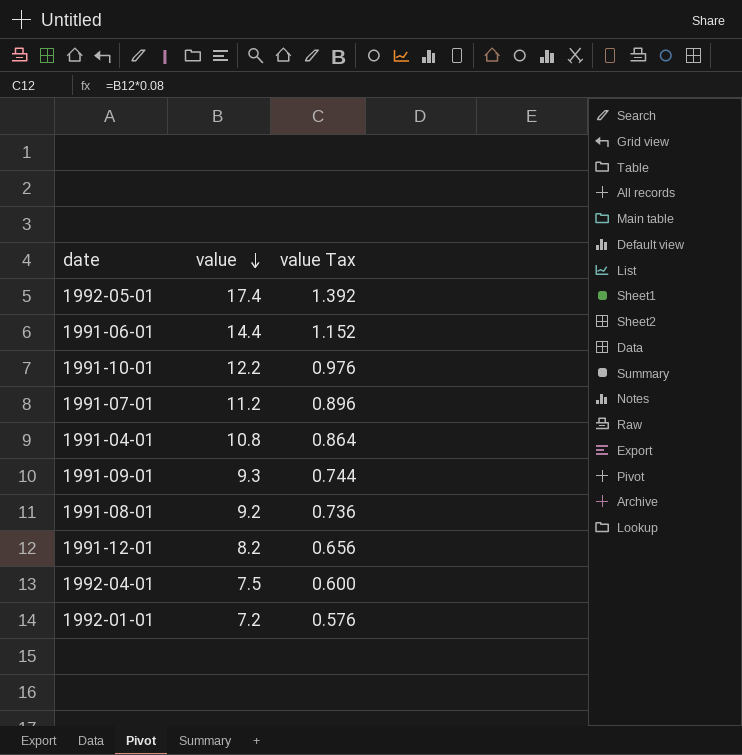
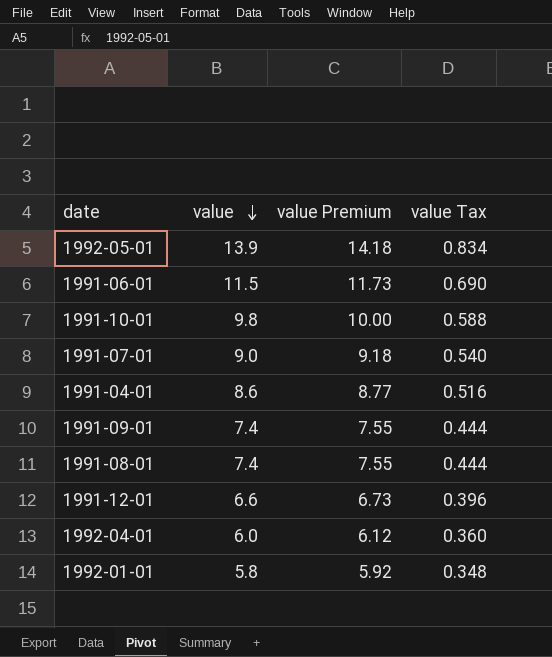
column value Premium | formula: none -> [value] * 1.02
column value Tax | formula: [value] * 0.08 -> [value] * 0.06
1992-05-01 | value: 17.4 -> 13.9
1991-06-01 | value: 14.4 -> 11.5
1991-10-01 | value: 12.2 -> 9.8
1991-07-01 | value: 11.2 -> 9.0
1991-04-01 | value: 10.8 -> 8.6
1991-09-01 | value: 9.3 -> 7.4
1991-08-01 | value: 9.2 -> 7.4
1991-12-01 | value: 8.2 -> 6.6
1992-04-01 | value: 7.5 -> 6.0
1992-01-01 | value: 7.2 -> 5.8

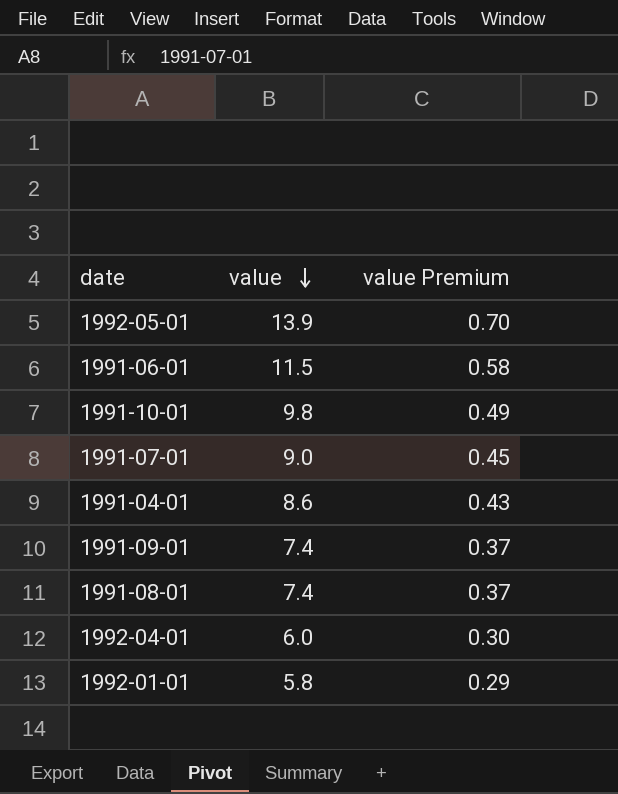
column value Tax | formula: [value] * 0.06 -> none
column value Premium | formula: [value] * 1.02 -> [value] * 0.05
row 1991-12-01: 6.6 | 6.73 | 0.396 -> none

